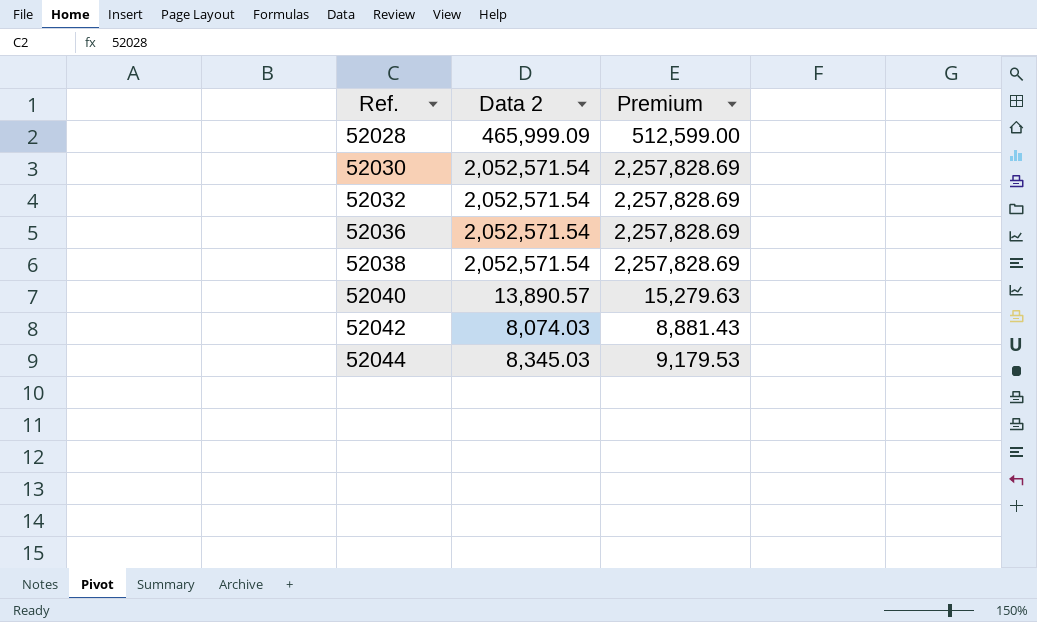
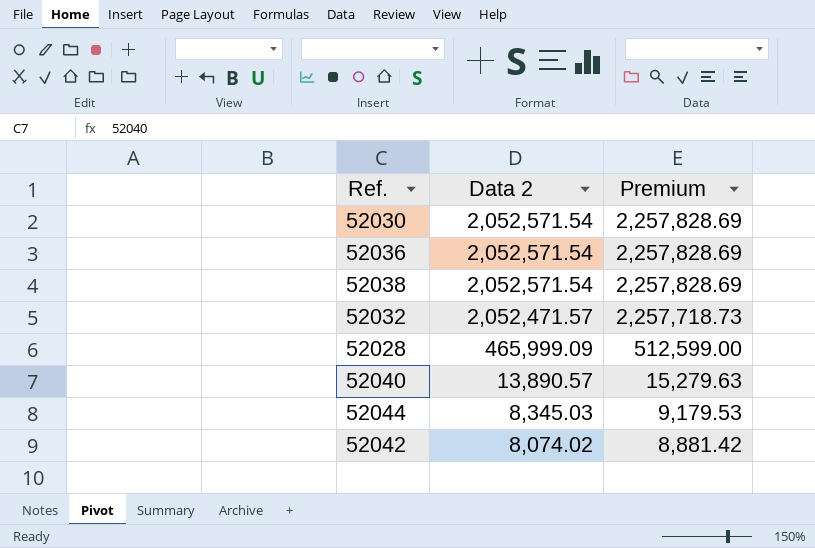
row order: Ref. ascending -> Data 2 descending
52032 | Data 2: 2,052,571.54 -> 2,052,471.57
52032 | Premium: 2,257,828.69 -> 2,257,718.73
52042 | Data 2: 8,074.03 -> 8,074.02
52042 | Premium: 8,881.43 -> 8,881.42

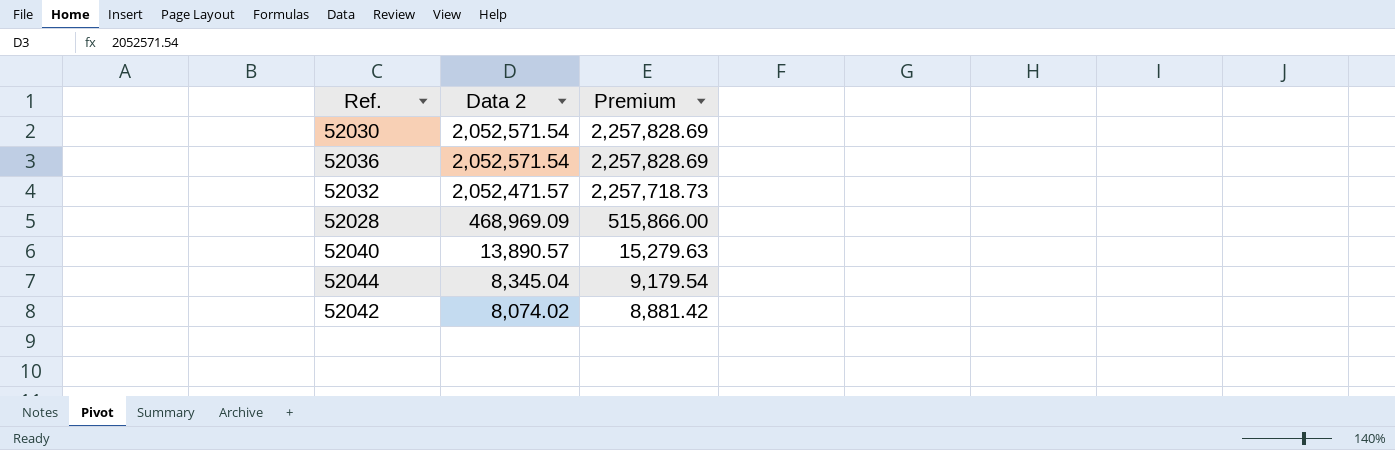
row 52038: 2,052,571.54 | 2,257,828.69 -> none
52028 | Data 2: 465,999.09 -> 468,969.09
52028 | Premium: 512,599.00 -> 515,866.00
52044 | Data 2: 8,345.03 -> 8,345.04
52044 | Premium: 9,179.53 -> 9,179.54

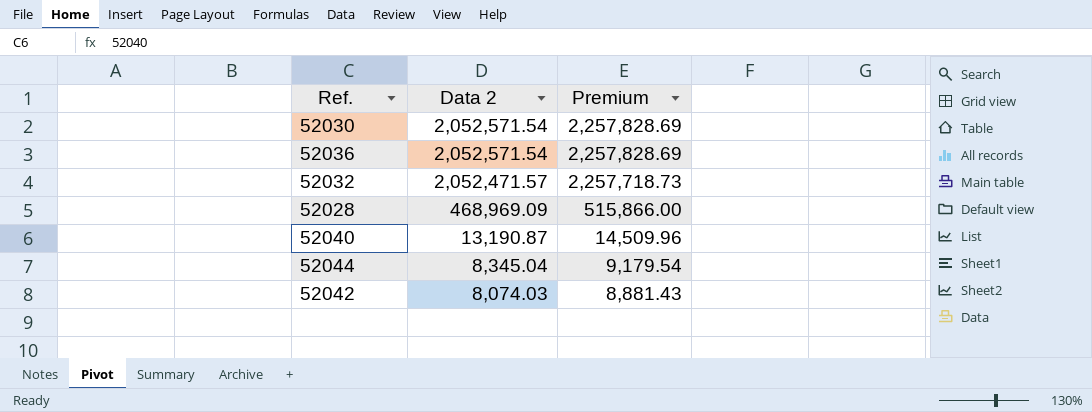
52040 | Data 2: 13,890.57 -> 13,190.87
52040 | Premium: 15,279.63 -> 14,509.96
52042 | Data 2: 8,074.02 -> 8,074.03
52042 | Premium: 8,881.42 -> 8,881.43

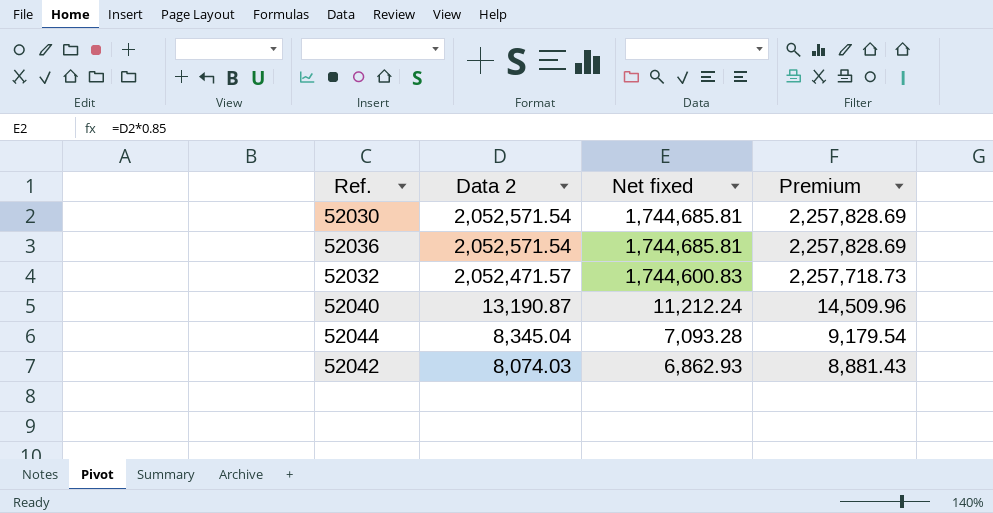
column Net fixed | formula: none -> [Data 2] * 0.85
row 52028: 468,969.09 | 515,866.00 -> none

